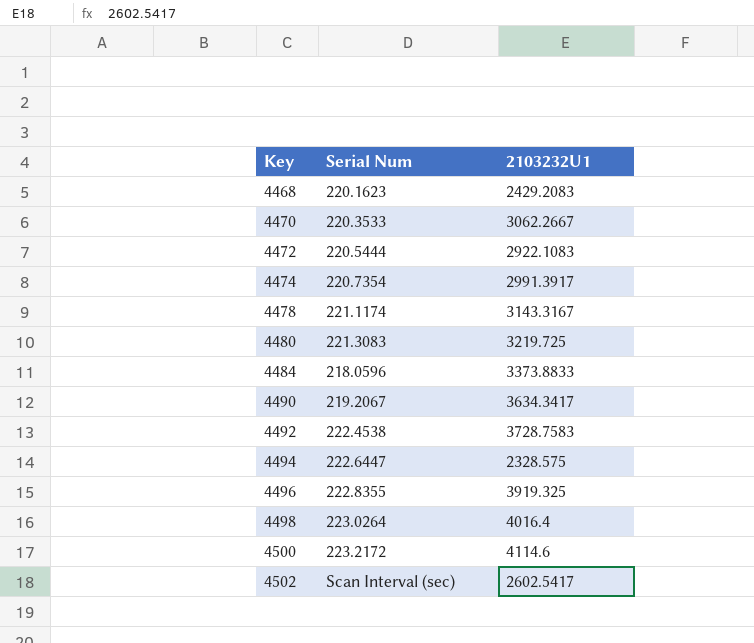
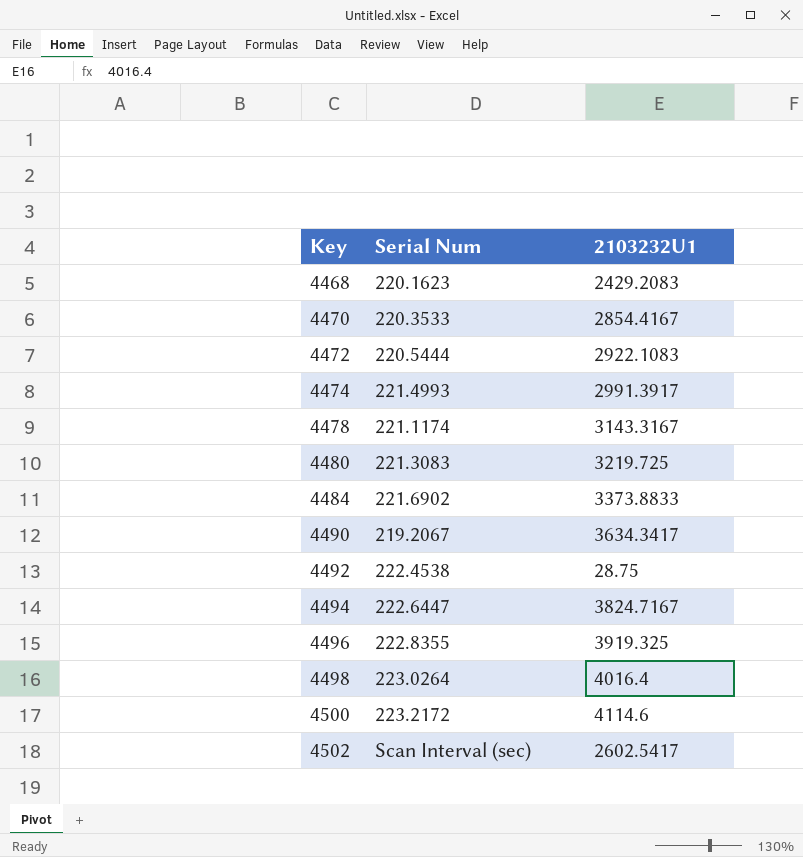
4470 | 2103232U1: 3062.2667 -> 2854.4167
4474 | Serial Num: 220.7354 -> 221.4993
4484 | Serial Num: 218.0596 -> 221.6902
4492 | 2103232U1: 3728.7583 -> 28.75
4494 | 2103232U1: 2328.575 -> 3824.7167

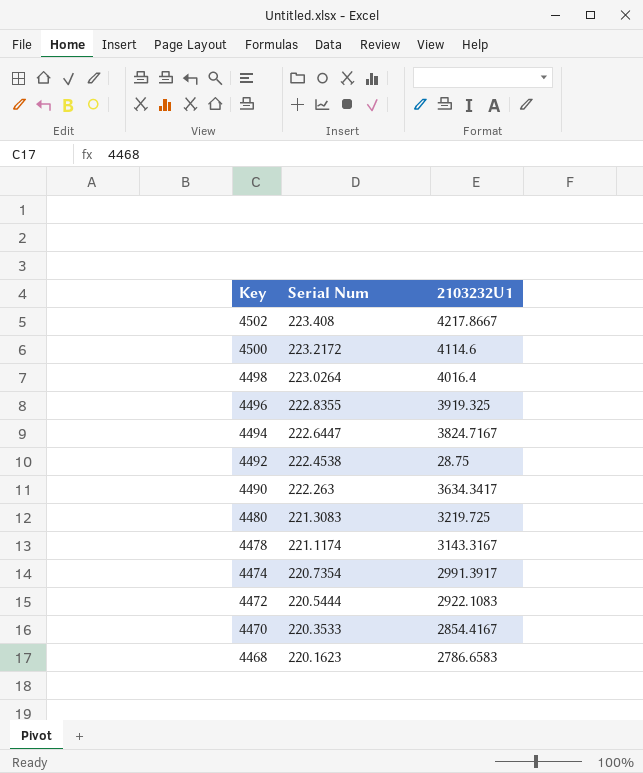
row order: Key ascending -> Key descending
row 4484: 221.6902 | 3373.8833 -> none
4502 | Serial Num: Scan Interval (sec) -> 223.408
4502 | 2103232U1: 2602.5417 -> 4217.8667
4490 | Serial Num: 219.2067 -> 222.263
4474 | Serial Num: 221.4993 -> 220.7354
4468 | 2103232U1: 2429.2083 -> 2786.6583

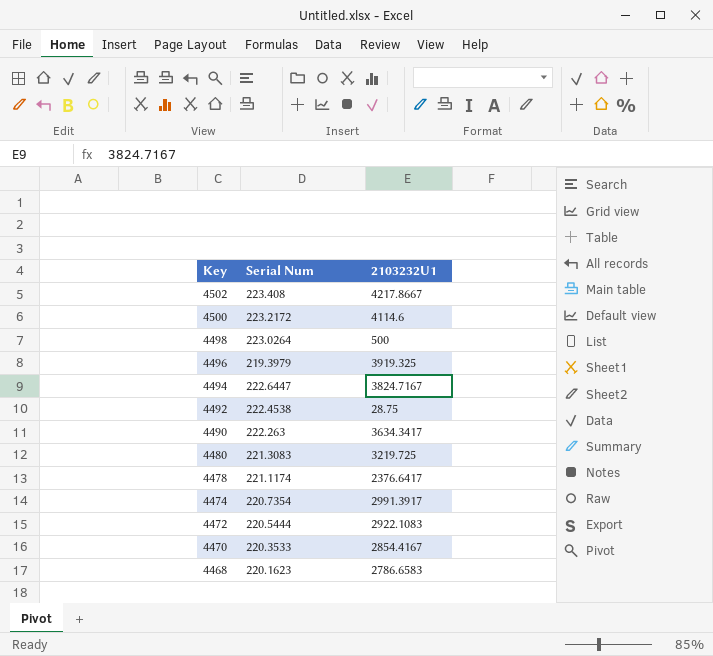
4498 | 2103232U1: 4016.4 -> 500
4496 | Serial Num: 222.8355 -> 219.3979
4478 | 2103232U1: 3143.3167 -> 2376.6417

